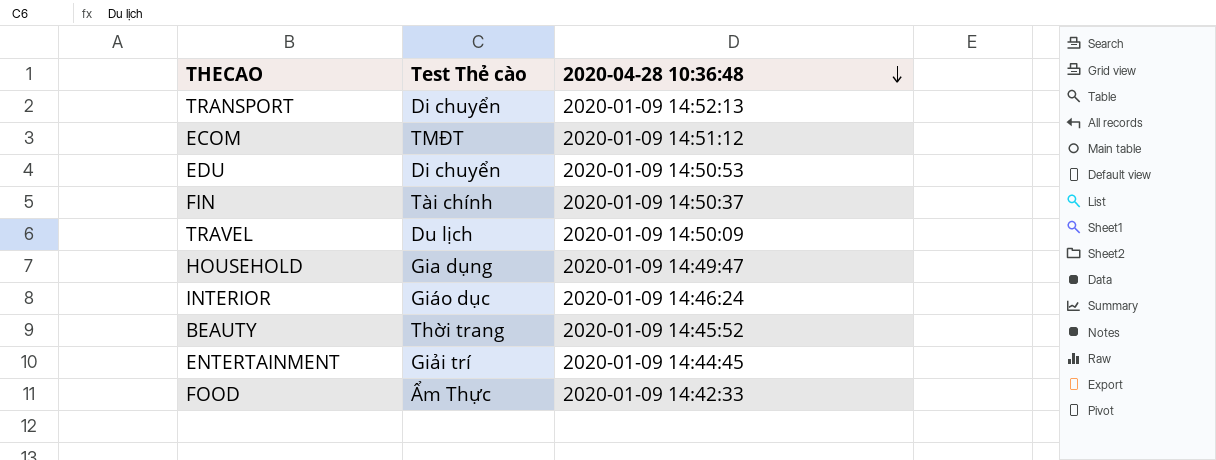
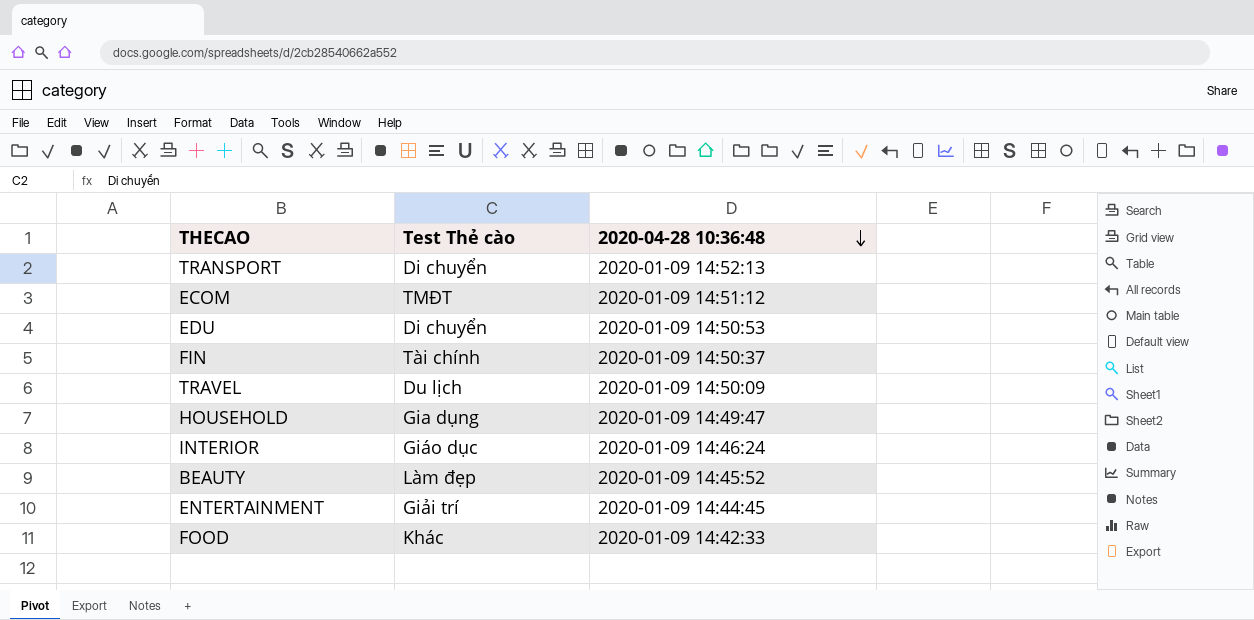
BEAUTY | Test Thẻ cào: Thời trang -> Làm đẹp
FOOD | Test Thẻ cào: Ẩm Thực -> Khác

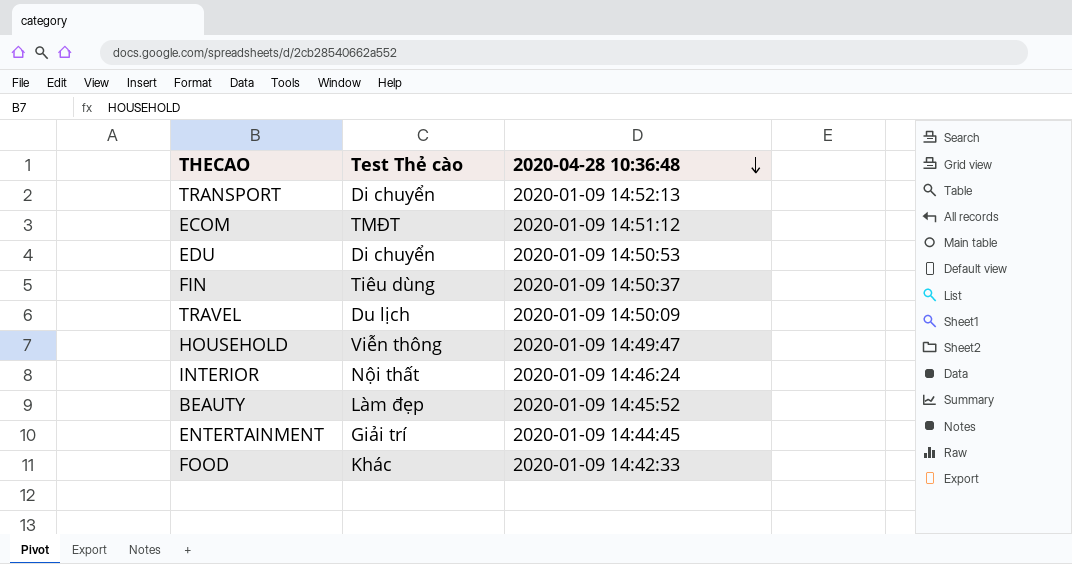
FIN | Test Thẻ cào: Tài chính -> Tiêu dùng
HOUSEHOLD | Test Thẻ cào: Gia dụng -> Viễn thông
INTERIOR | Test Thẻ cào: Giáo dục -> Nội thất

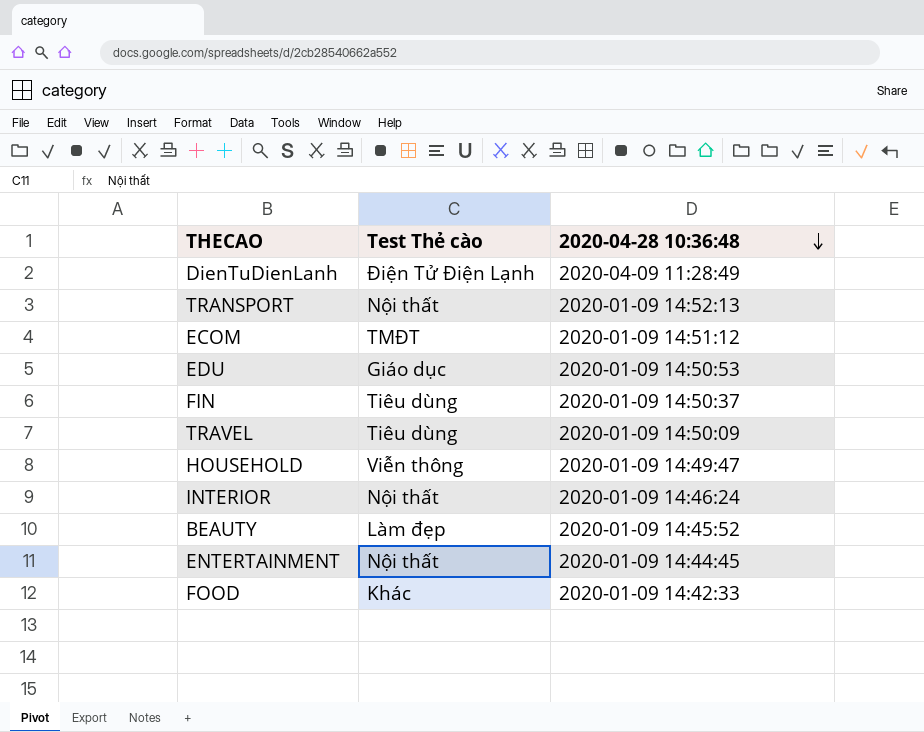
row DienTuDienLanh: none -> Điện Tử Điện Lạnh | 2020-04-09 11:28:49
TRANSPORT | Test Thẻ cào: Di chuyển -> Nội thất
EDU | Test Thẻ cào: Di chuyển -> Giáo dục
TRAVEL | Test Thẻ cào: Du lịch -> Tiêu dùng
ENTERTAINMENT | Test Thẻ cào: Giải trí -> Nội thất

